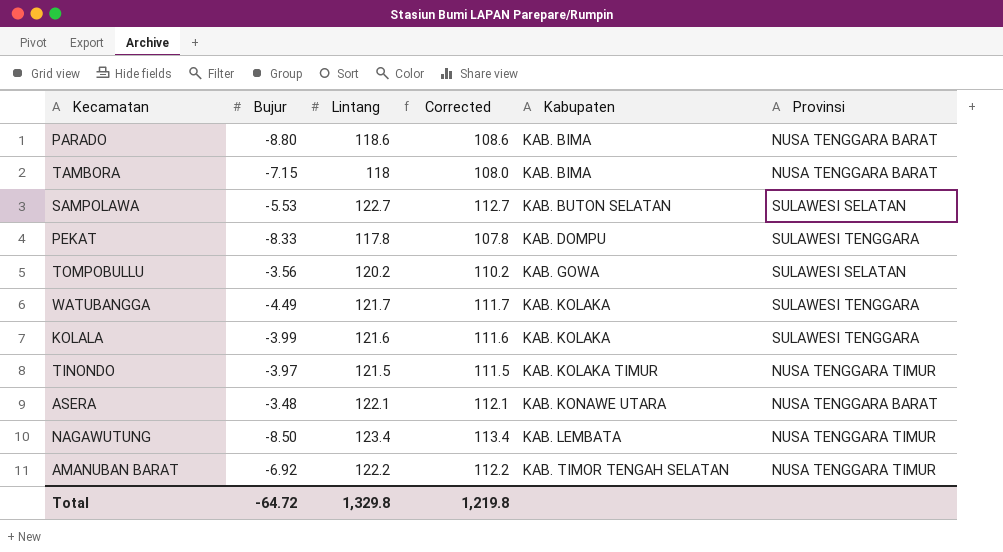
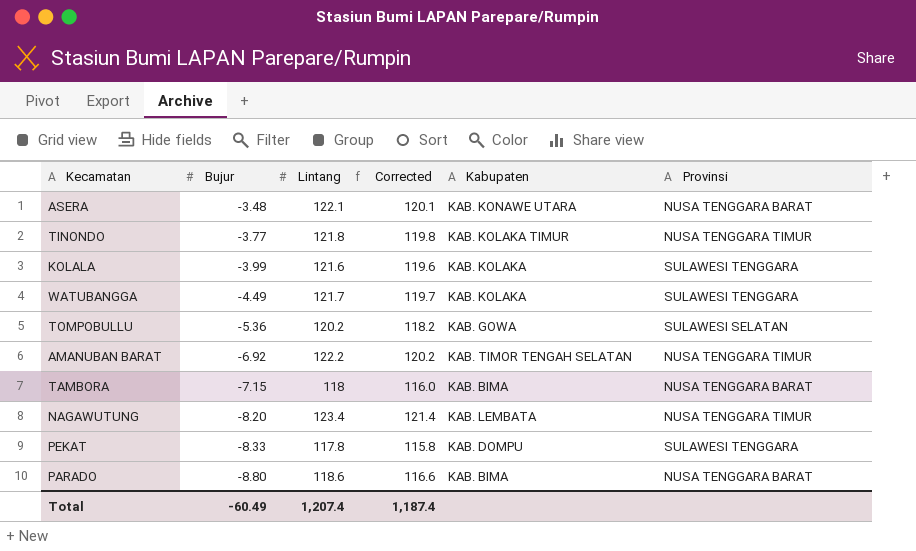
row order: Kabupaten ascending -> Bujur descending
column Corrected | formula: [Lintang] - 10 -> [Lintang] - 2
row SAMPOLAWA: -5.53 | 122.7 | 112.7 | KAB. BUTON SELATAN | SULAWESI SELATAN -> none
TINONDO | Bujur: -3.97 -> -3.77
TINONDO | Lintang: 121.5 -> 121.8
TOMPOBULLU | Bujur: -3.56 -> -5.36
NAGAWUTUNG | Bujur: -8.50 -> -8.20
Total | Bujur: -64.72 -> -60.49
Total | Lintang: 1,329.8 -> 1,207.4
Total | Corrected: 1,219.8 -> 1,187.4

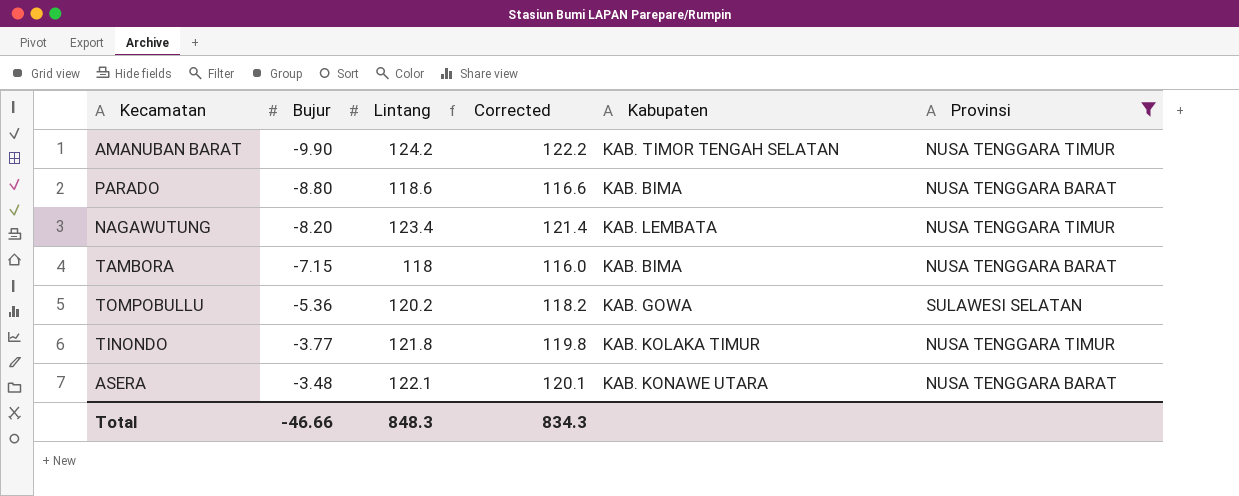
filter: none -> Provinsi != SULAWESI TENGGARA
row order: Bujur descending -> Bujur ascending
AMANUBAN BARAT | Bujur: -6.92 -> -9.90
AMANUBAN BARAT | Lintang: 122.2 -> 124.2
AMANUBAN BARAT | Corrected: 120.2 -> 122.2
Total | Bujur: -60.49 -> -46.66
Total | Lintang: 1,207.4 -> 848.3
Total | Corrected: 1,187.4 -> 834.3

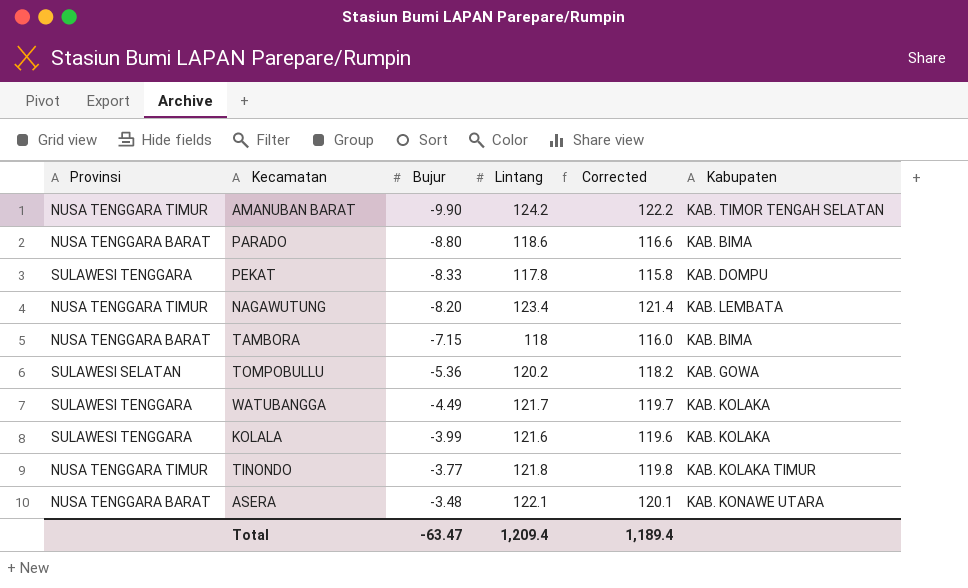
filter: Provinsi != SULAWESI TENGGARA -> none
column Provinsi | position: 6 -> 1
Total | Bujur: -46.66 -> -63.47
Total | Lintang: 848.3 -> 1,209.4
Total | Corrected: 834.3 -> 1,189.4

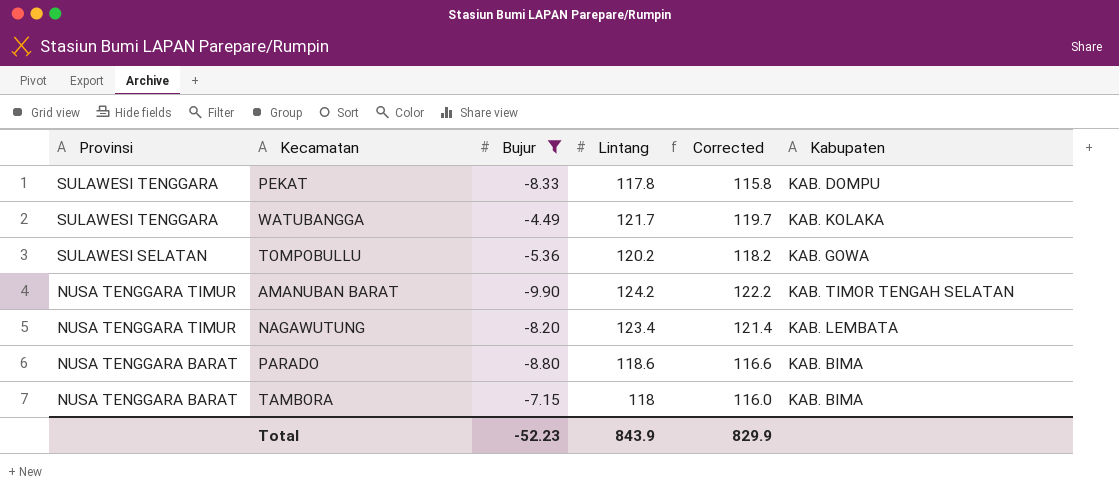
filter: none -> Bujur <= -4.49
row order: Bujur ascending -> Provinsi descending
Total | Bujur: -63.47 -> -52.23
Total | Lintang: 1,209.4 -> 843.9
Total | Corrected: 1,189.4 -> 829.9

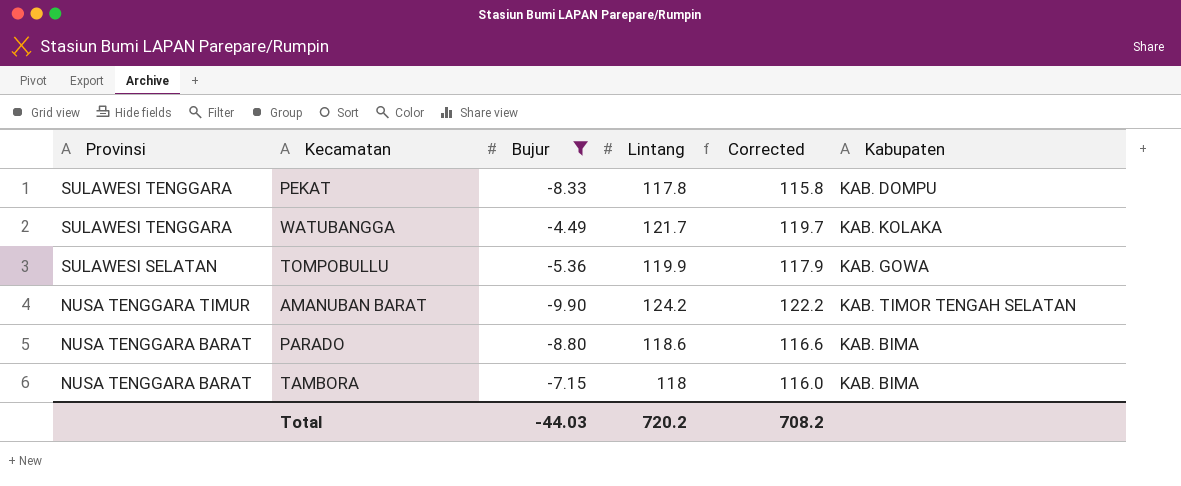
row NAGAWUTUNG: NUSA TENGGARA TIMUR | -8.20 | 123.4 | 121.4 | KAB. LEMBATA -> none
TOMPOBULLU | Lintang: 120.2 -> 119.9
TOMPOBULLU | Corrected: 118.2 -> 117.9
Total | Bujur: -52.23 -> -44.03
Total | Lintang: 843.9 -> 720.2
Total | Corrected: 829.9 -> 708.2

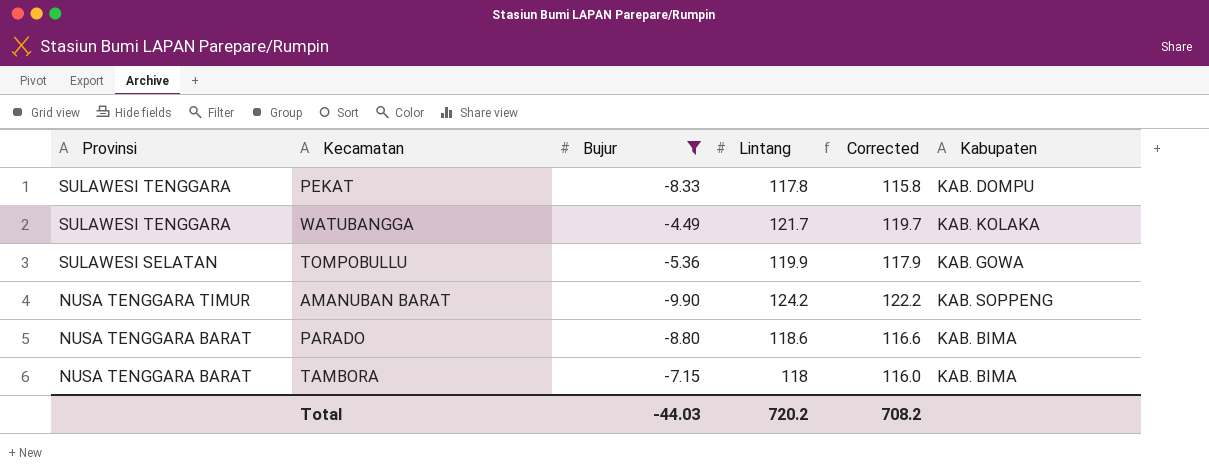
AMANUBAN BARAT | Kabupaten: KAB. TIMOR TENGAH SELATAN -> KAB. SOPPENG

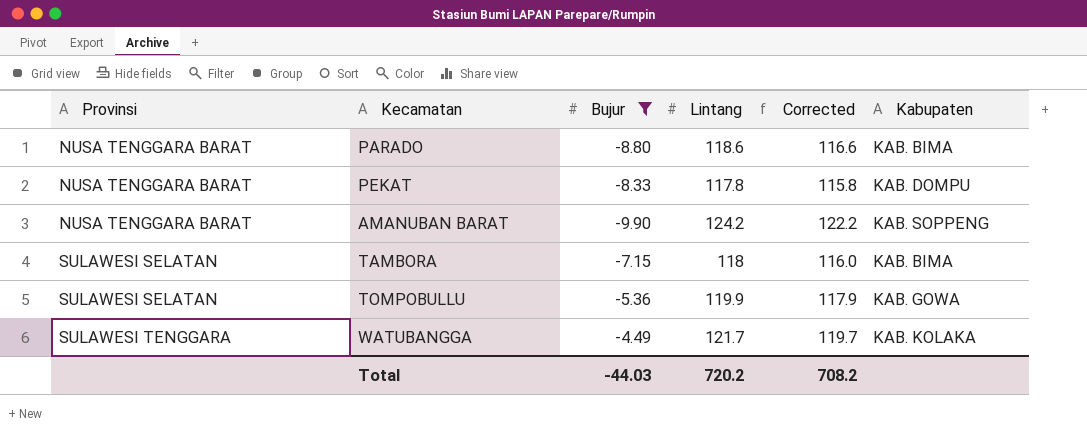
row order: Provinsi descending -> Provinsi ascending
PEKAT | Provinsi: SULAWESI TENGGARA -> NUSA TENGGARA BARAT
AMANUBAN BARAT | Provinsi: NUSA TENGGARA TIMUR -> NUSA TENGGARA BARAT
TAMBORA | Provinsi: NUSA TENGGARA BARAT -> SULAWESI SELATAN

